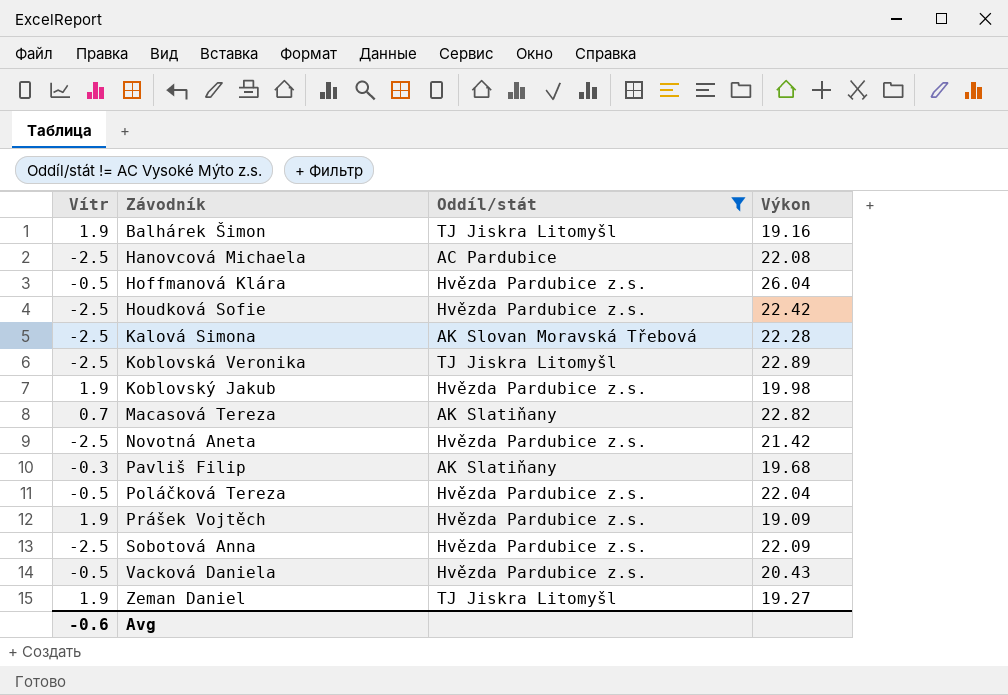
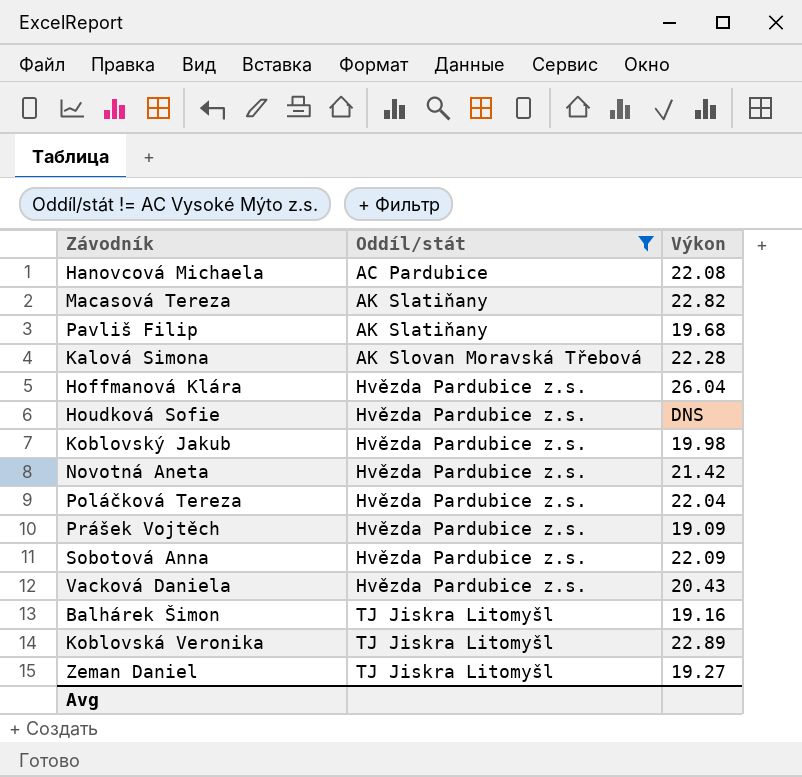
row order: Závodník ascending -> Oddíl/stát ascending
column Vítr | position: 1 -> none
Houdková Sofie | Výkon: 22.42 -> DNS

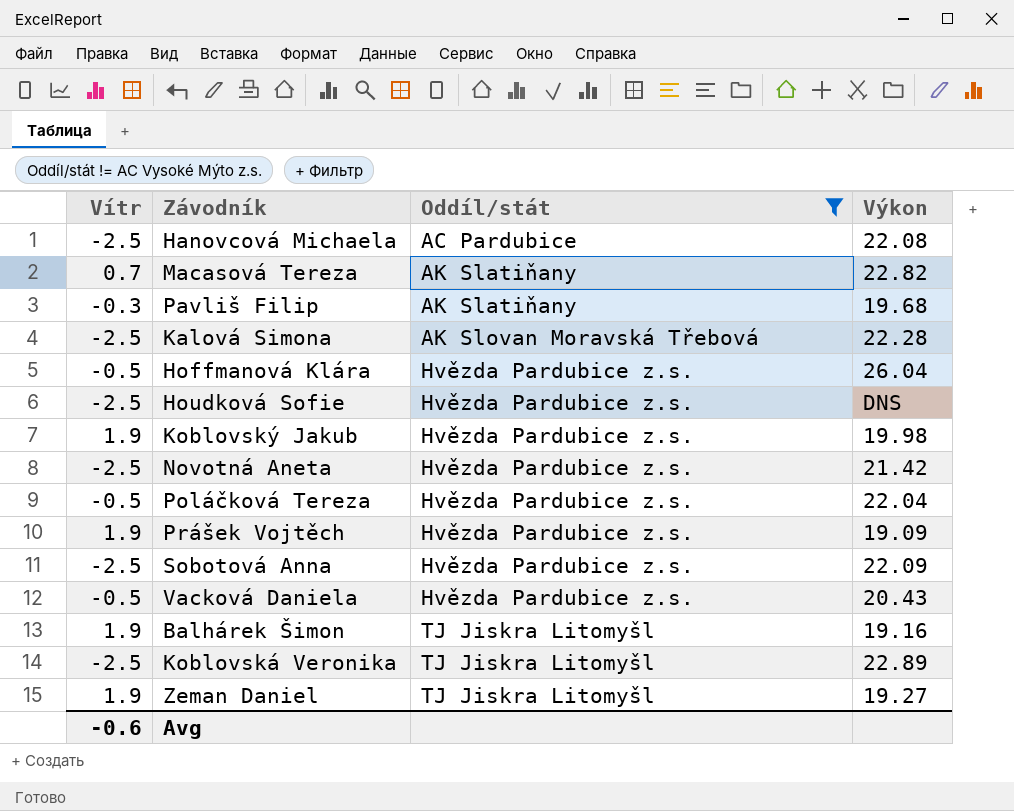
column Vítr | position: none -> 1

